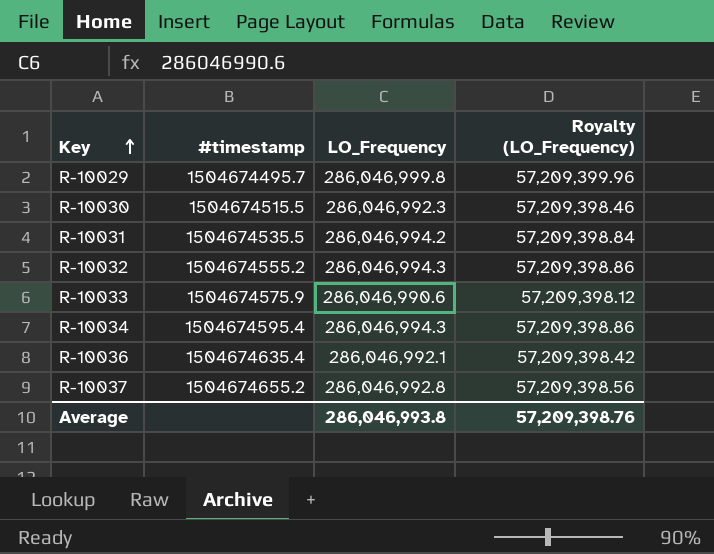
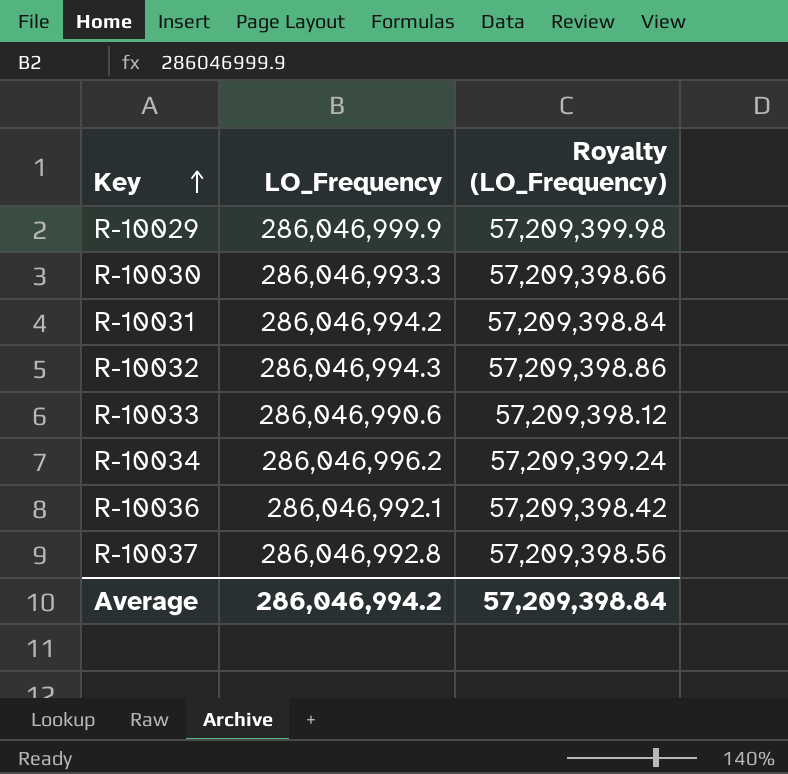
column #timestamp | position: 2 -> none
R-10029 | LO_Frequency: 286,046,999.8 -> 286,046,999.9
R-10029 | Royalty (LO_Frequency): 57,209,399.96 -> 57,209,399.98
R-10030 | LO_Frequency: 286,046,992.3 -> 286,046,993.3
R-10030 | Royalty (LO_Frequency): 57,209,398.46 -> 57,209,398.66
R-10034 | LO_Frequency: 286,046,994.3 -> 286,046,996.2
R-10034 | Royalty (LO_Frequency): 57,209,398.86 -> 57,209,399.24
Average | LO_Frequency: 286,046,993.8 -> 286,046,994.2
Average | Royalty (LO_Frequency): 57,209,398.76 -> 57,209,398.84

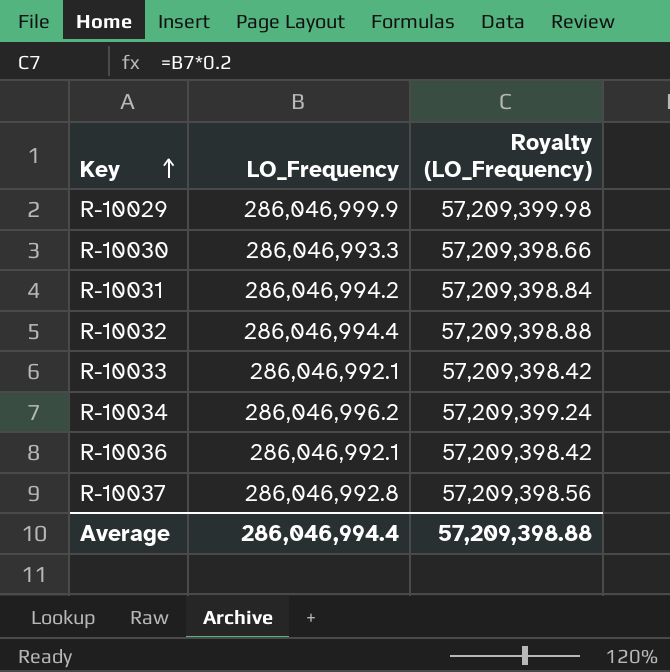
R-10032 | LO_Frequency: 286,046,994.3 -> 286,046,994.4
R-10032 | Royalty (LO_Frequency): 57,209,398.86 -> 57,209,398.88
R-10033 | LO_Frequency: 286,046,990.6 -> 286,046,992.1
R-10033 | Royalty (LO_Frequency): 57,209,398.12 -> 57,209,398.42
Average | LO_Frequency: 286,046,994.2 -> 286,046,994.4
Average | Royalty (LO_Frequency): 57,209,398.84 -> 57,209,398.88

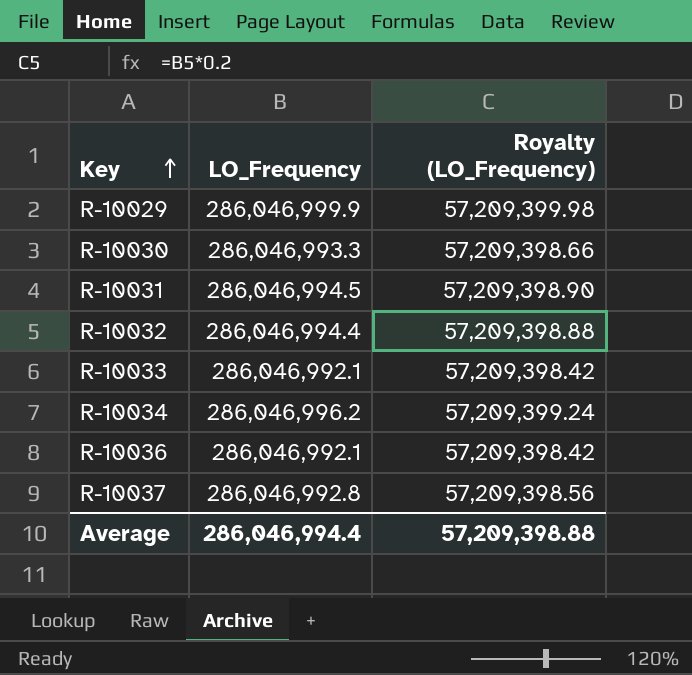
R-10031 | LO_Frequency: 286,046,994.2 -> 286,046,994.5
R-10031 | Royalty (LO_Frequency): 57,209,398.84 -> 57,209,398.90

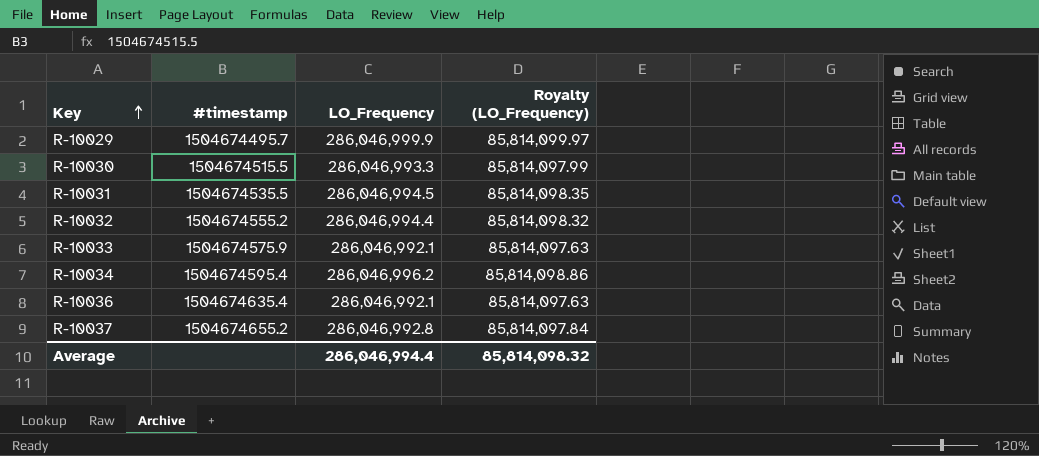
column #timestamp | position: none -> 2
column Royalty (LO_Frequency) | formula: [LO_Frequency] * 0.2 -> [LO_Frequency] * 0.3
Average | Royalty (LO_Frequency): 57,209,398.88 -> 85,814,098.32

